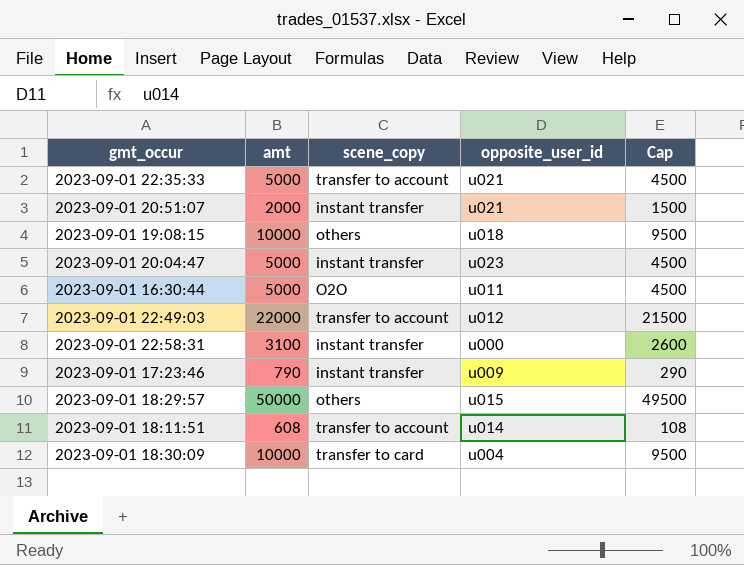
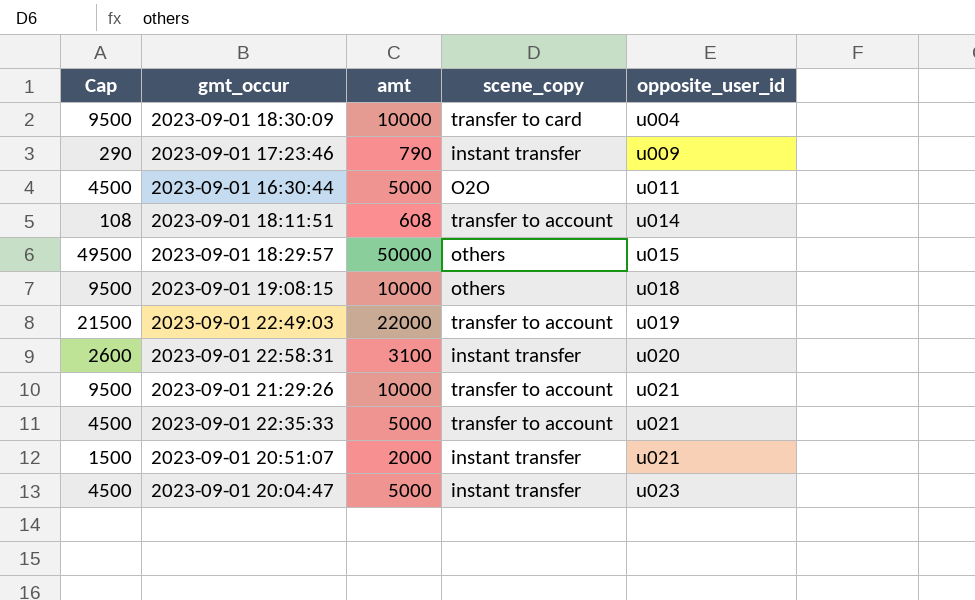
row order: none -> opposite_user_id ascending
column Cap | position: 5 -> 1
2023-09-01 22:49:03 | opposite_user_id: u012 -> u019
2023-09-01 22:58:31 | opposite_user_id: u000 -> u020
row 2023-09-01 21:29:26: none -> 9500 | 10000 | transfer to account | u021

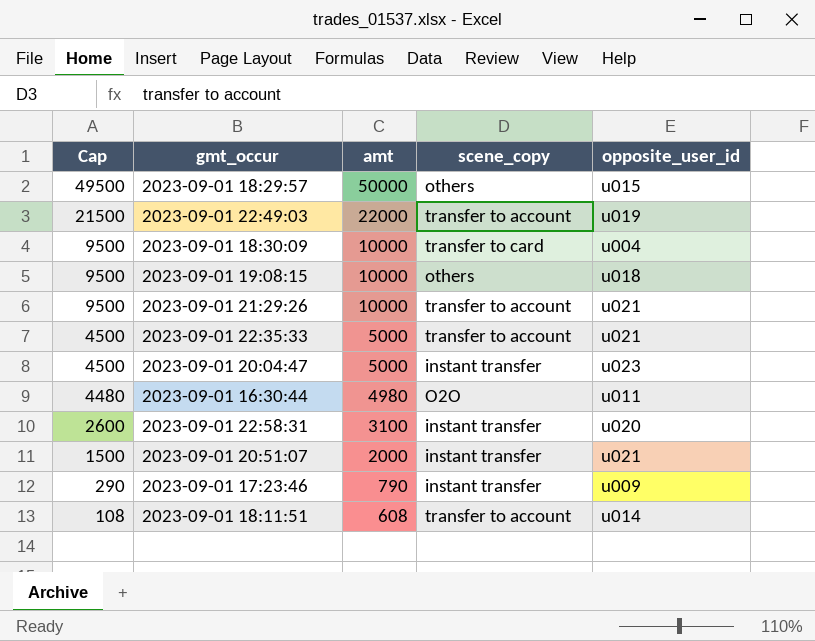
row order: opposite_user_id ascending -> Cap descending
2023-09-01 16:30:44 | Cap: 4500 -> 4480
2023-09-01 16:30:44 | amt: 5000 -> 4980

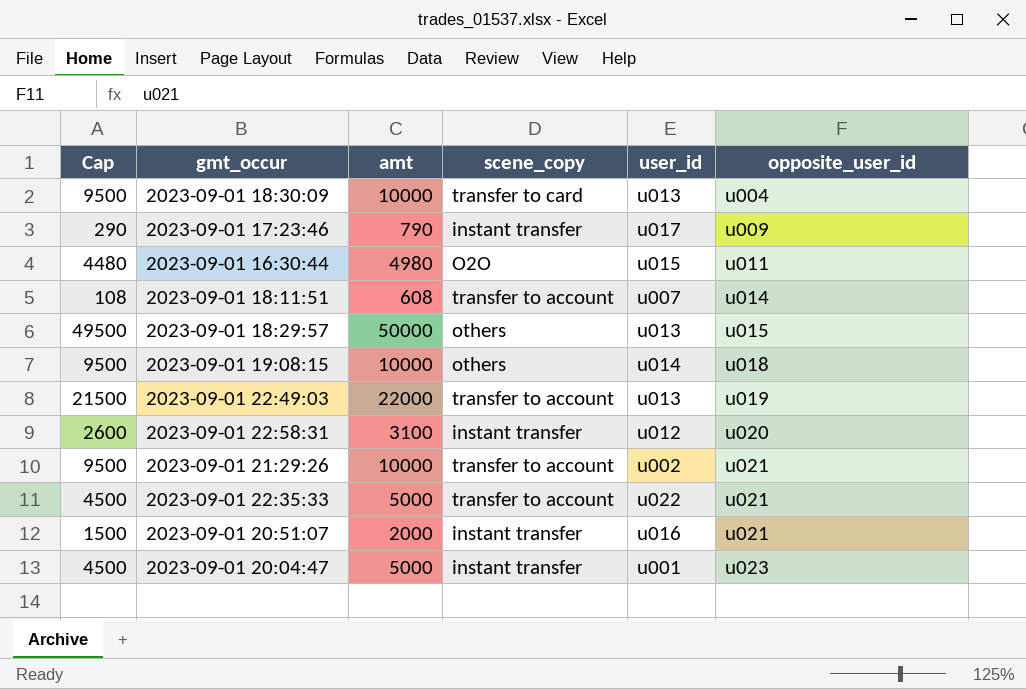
row order: Cap descending -> opposite_user_id ascending
column user_id | position: none -> 5

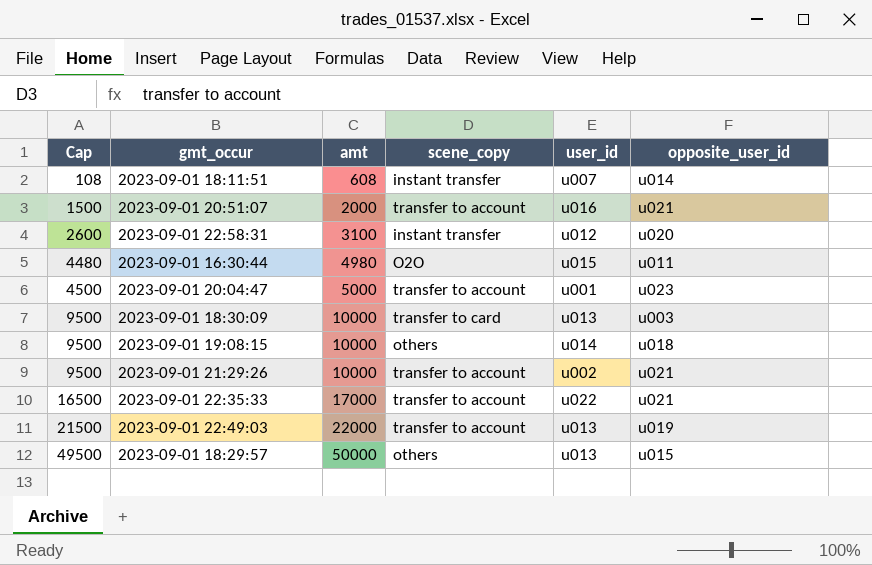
row order: opposite_user_id ascending -> Cap ascending
row 2023-09-01 17:23:46: 290 | 790 | instant transfer | u017 | u009 -> none
2023-09-01 18:11:51 | scene_copy: transfer to account -> instant transfer
2023-09-01 20:51:07 | scene_copy: instant transfer -> transfer to account
2023-09-01 20:04:47 | scene_copy: instant transfer -> transfer to account
2023-09-01 18:30:09 | opposite_user_id: u004 -> u003
2023-09-01 22:35:33 | Cap: 4500 -> 16500
2023-09-01 22:35:33 | amt: 5000 -> 17000

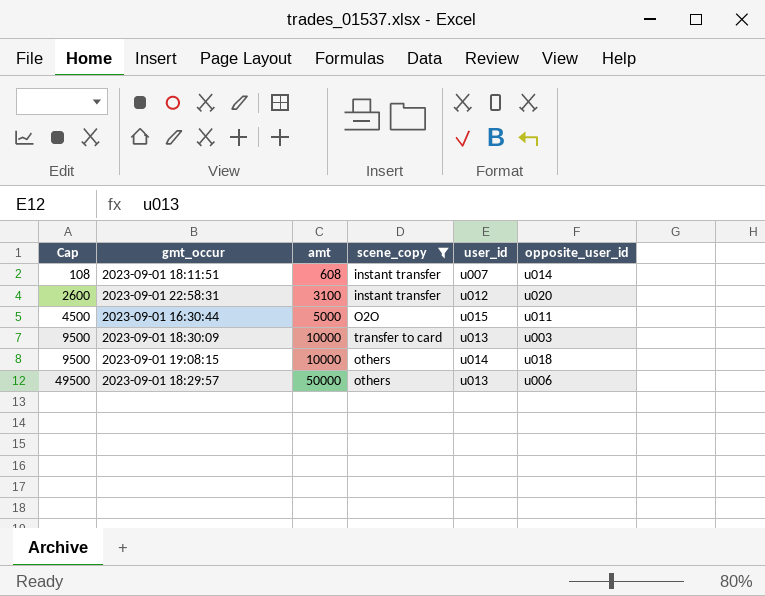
filter: none -> scene_copy != transfer to account
2023-09-01 16:30:44 | Cap: 4480 -> 4500
2023-09-01 16:30:44 | amt: 4980 -> 5000
2023-09-01 18:29:57 | opposite_user_id: u015 -> u006

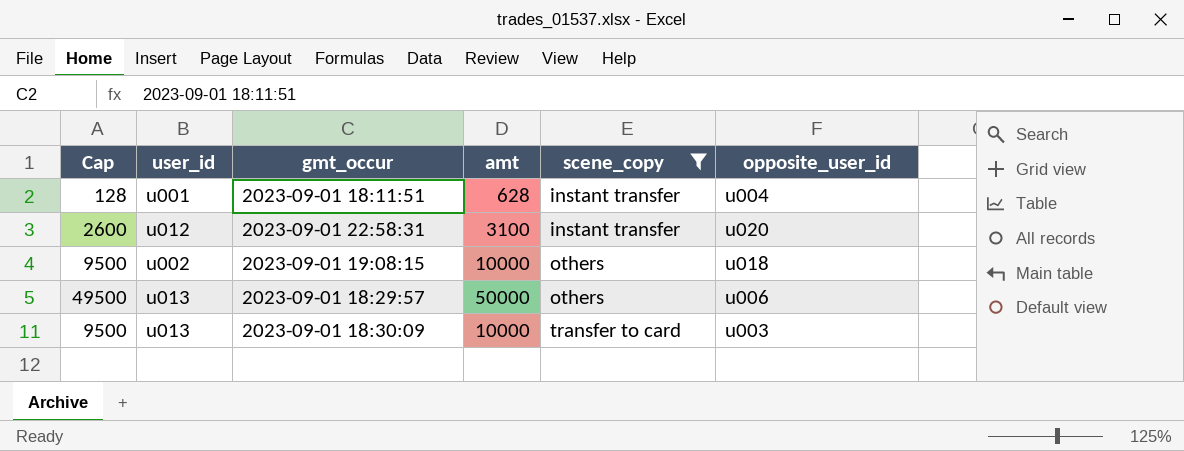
row order: Cap ascending -> scene_copy ascending
column user_id | position: 5 -> 2
row 2023-09-01 16:30:44: 4500 | 5000 | O2O | u015 | u011 -> none
2023-09-01 18:11:51 | Cap: 108 -> 128
2023-09-01 18:11:51 | user_id: u007 -> u001
2023-09-01 18:11:51 | amt: 608 -> 628
2023-09-01 18:11:51 | opposite_user_id: u014 -> u004
2023-09-01 19:08:15 | user_id: u014 -> u002

